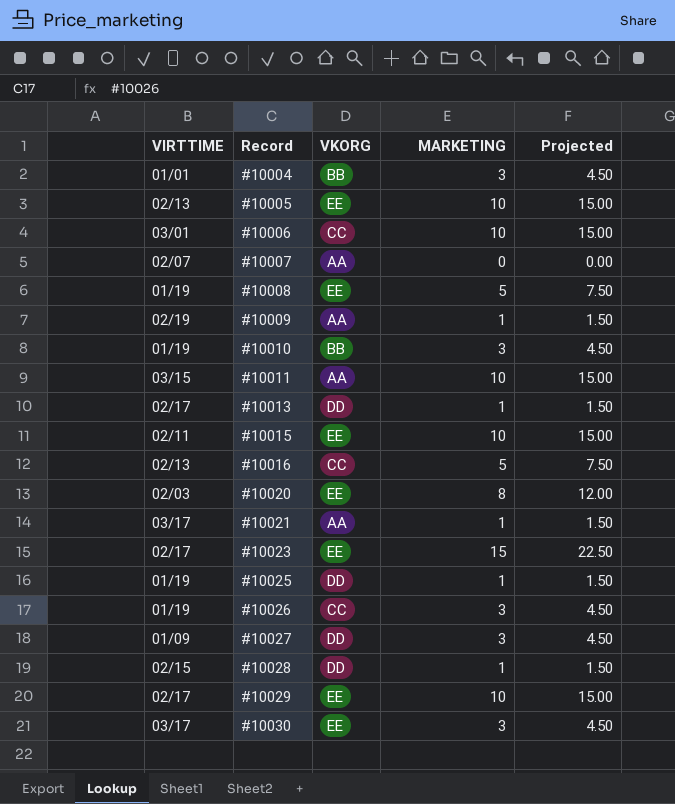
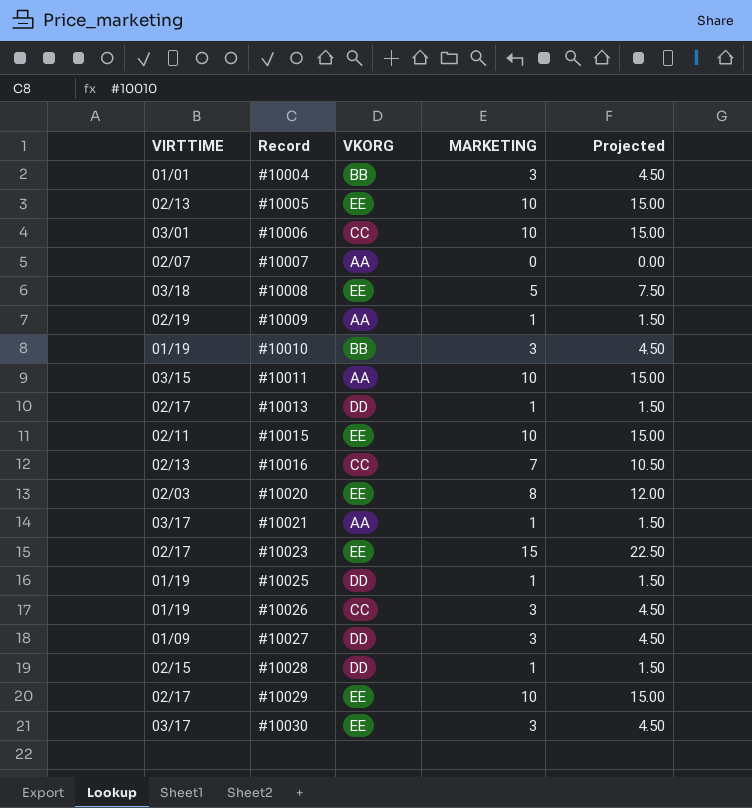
#10008 | VIRTTIME: 01/19 -> 03/18
#10016 | MARKETING: 5 -> 7
#10016 | Projected: 7.50 -> 10.50

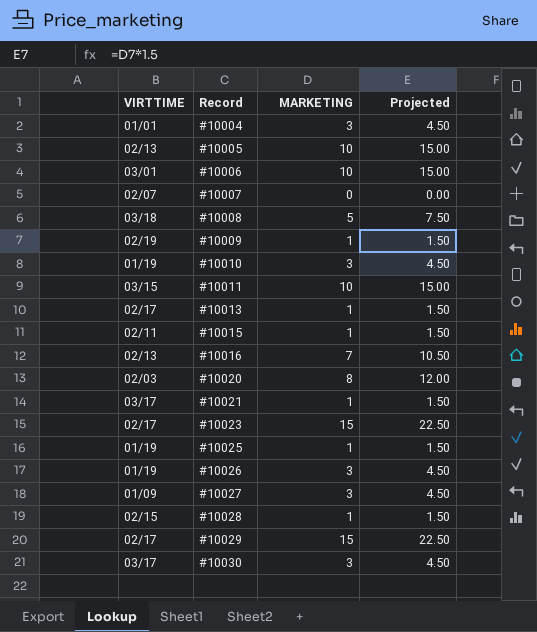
column VKORG | position: 3 -> none
#10015 | MARKETING: 10 -> 1
#10015 | Projected: 15.00 -> 1.50
#10029 | MARKETING: 10 -> 15
#10029 | Projected: 15.00 -> 22.50

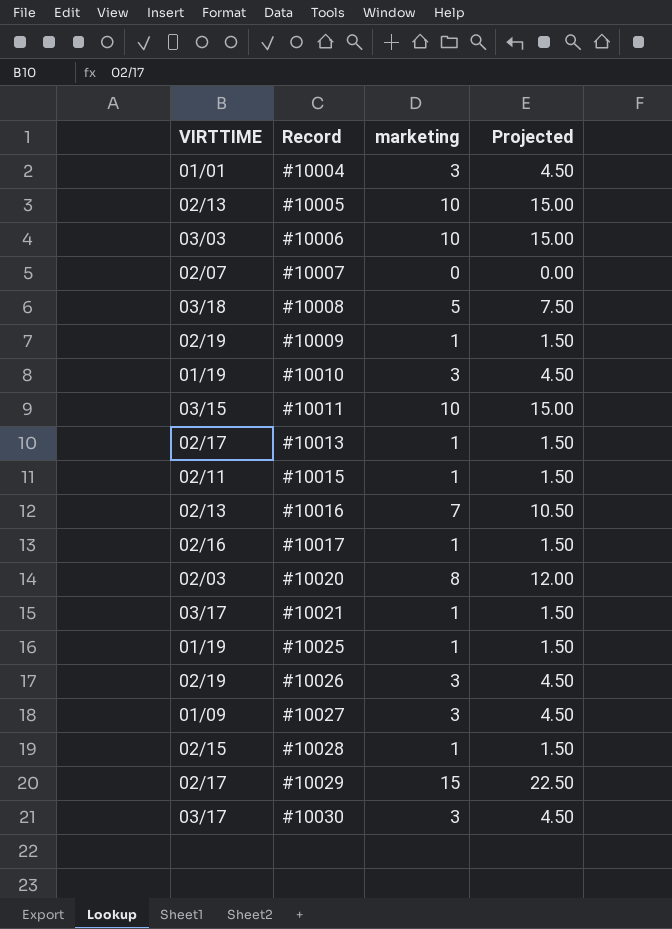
column name: MARKETING -> marketing
row #10023: 02/17 | 15 | 22.50 -> none
#10006 | VIRTTIME: 03/01 -> 03/03
row #10017: none -> 02/16 | 1 | 1.50
#10026 | VIRTTIME: 01/19 -> 02/19

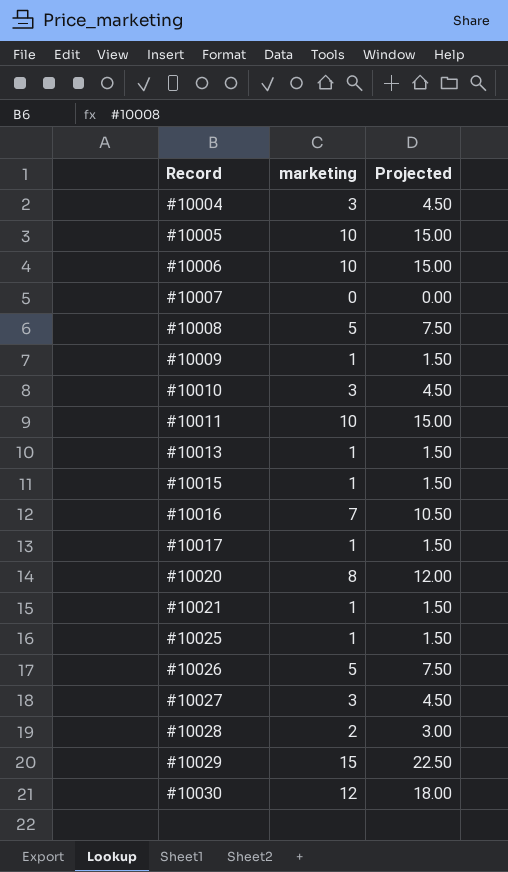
column VIRTTIME | position: 1 -> none
#10026 | marketing: 3 -> 5
#10026 | Projected: 4.50 -> 7.50
#10028 | marketing: 1 -> 2
#10028 | Projected: 1.50 -> 3.00
#10030 | marketing: 3 -> 12
#10030 | Projected: 4.50 -> 18.00

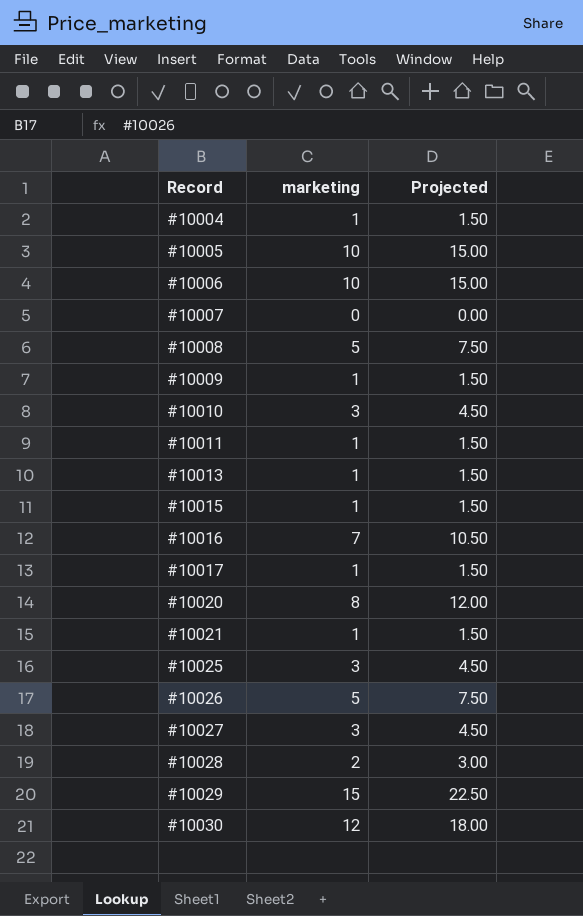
#10004 | marketing: 3 -> 1
#10004 | Projected: 4.50 -> 1.50
#10011 | marketing: 10 -> 1
#10011 | Projected: 15.00 -> 1.50
#10025 | marketing: 1 -> 3
#10025 | Projected: 1.50 -> 4.50

